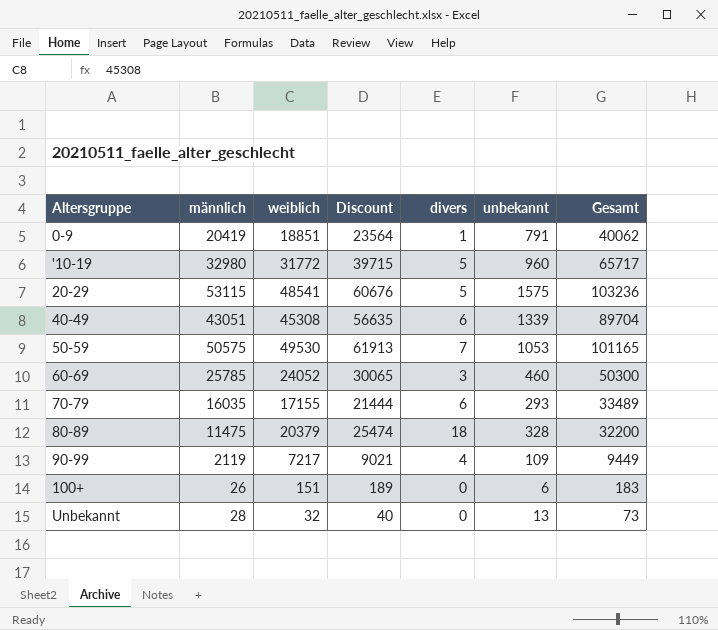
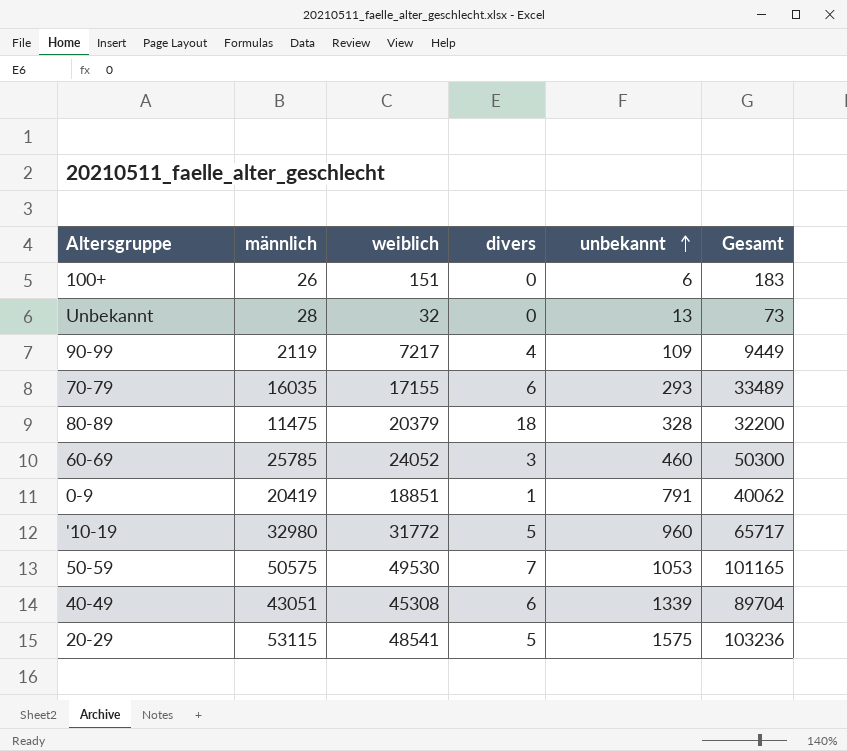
row order: none -> unbekannt ascending
column Discount | formula: [weiblich] * 1.25 -> none

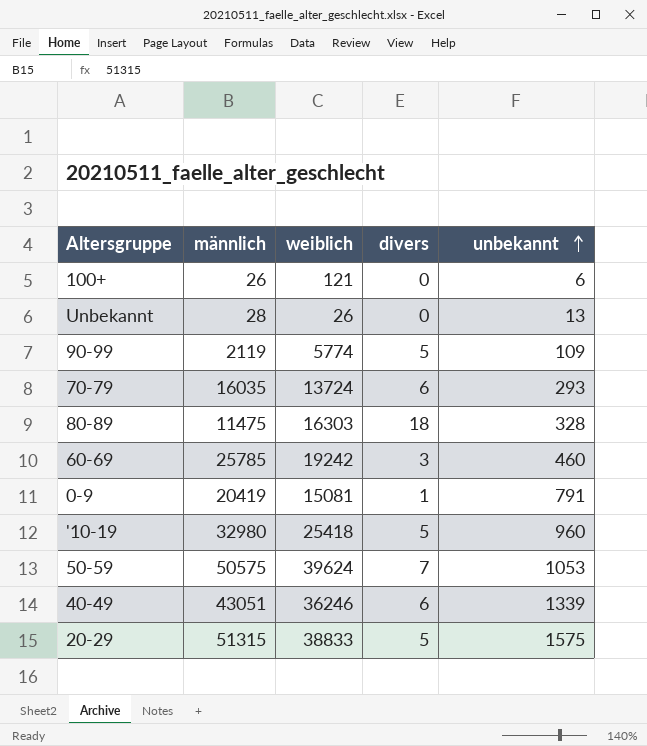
column Gesamt | formula: [männlich] + [weiblich] + [divers] + [unbekannt] -> none
100+ | weiblich: 151 -> 121
Unbekannt | weiblich: 32 -> 26
90-99 | weiblich: 7217 -> 5774
90-99 | divers: 4 -> 5
70-79 | weiblich: 17155 -> 13724
80-89 | weiblich: 20379 -> 16303
60-69 | weiblich: 24052 -> 19242
0-9 | weiblich: 18851 -> 15081
'10-19 | weiblich: 31772 -> 25418
50-59 | weiblich: 49530 -> 39624
40-49 | weiblich: 45308 -> 36246
20-29 | männlich: 53115 -> 51315
20-29 | weiblich: 48541 -> 38833

